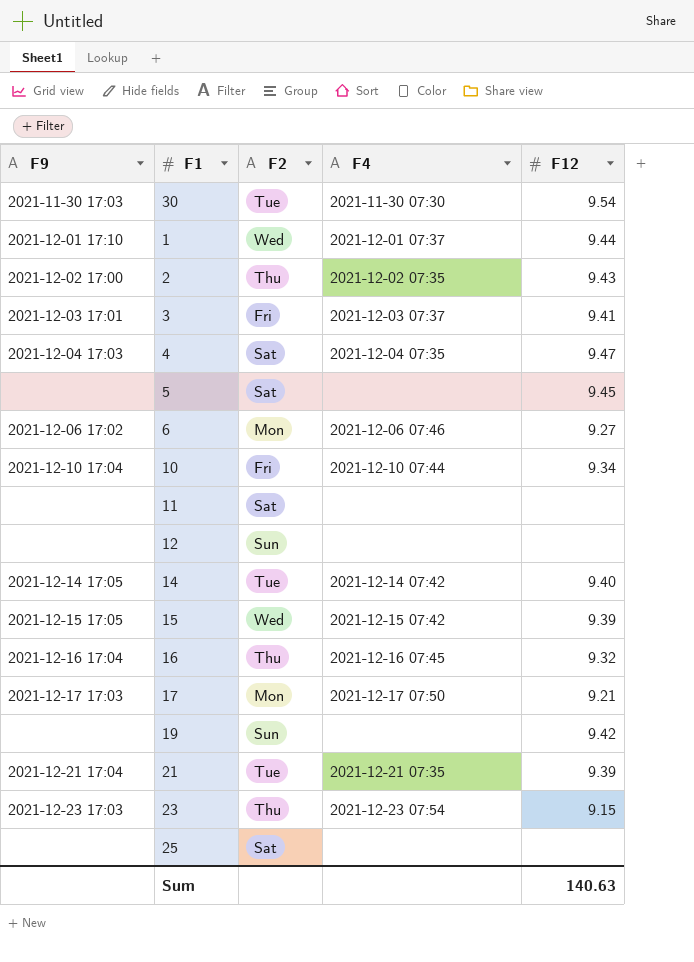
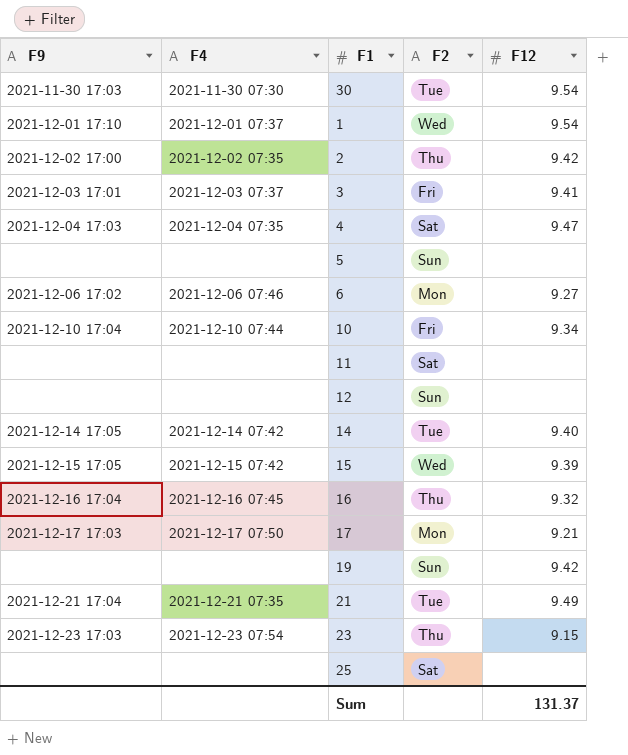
column F4 | position: 4 -> 2
1 | F12: 9.44 -> 9.54
2 | F12: 9.43 -> 9.42
5 | F2: Sat -> Sun
5 | F12: 9.45 -> none
21 | F12: 9.39 -> 9.49
Sum | F12: 140.63 -> 131.37

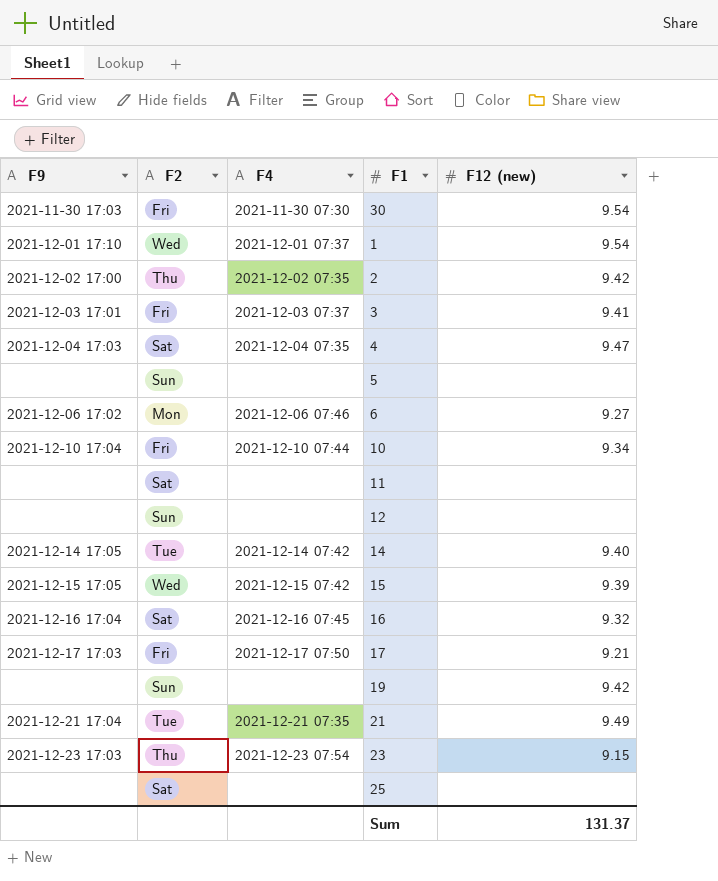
column F2 | position: 4 -> 2
column name: F12 -> F12 (new)
30 | F2: Tue -> Fri
16 | F2: Thu -> Sat
17 | F2: Mon -> Fri

